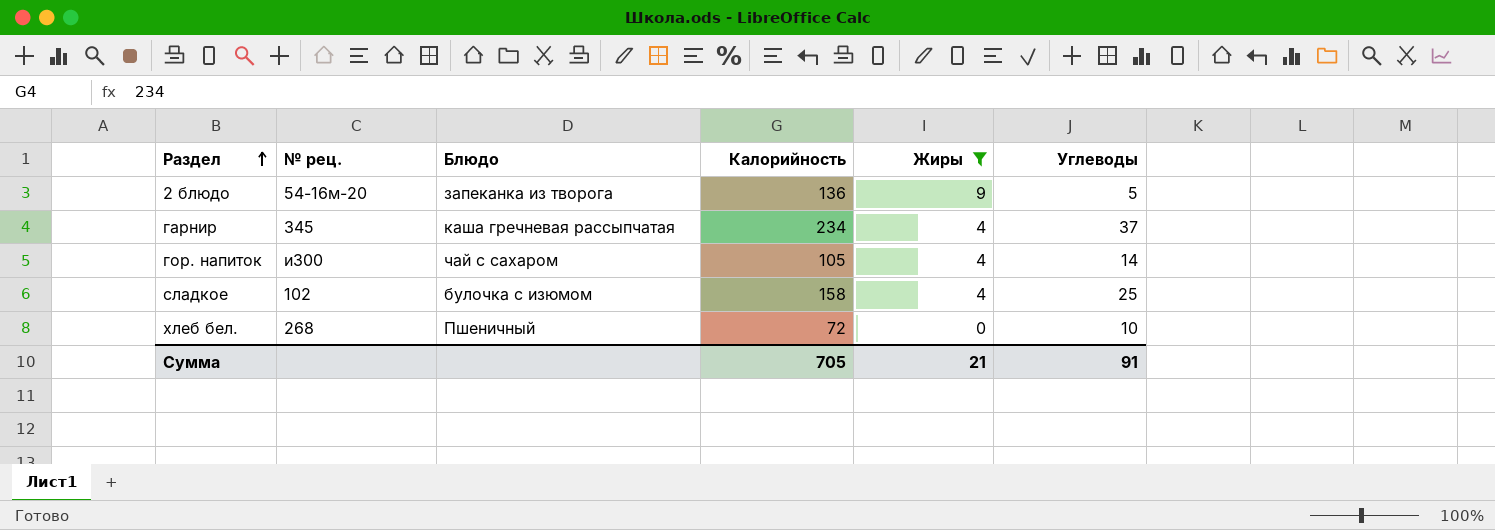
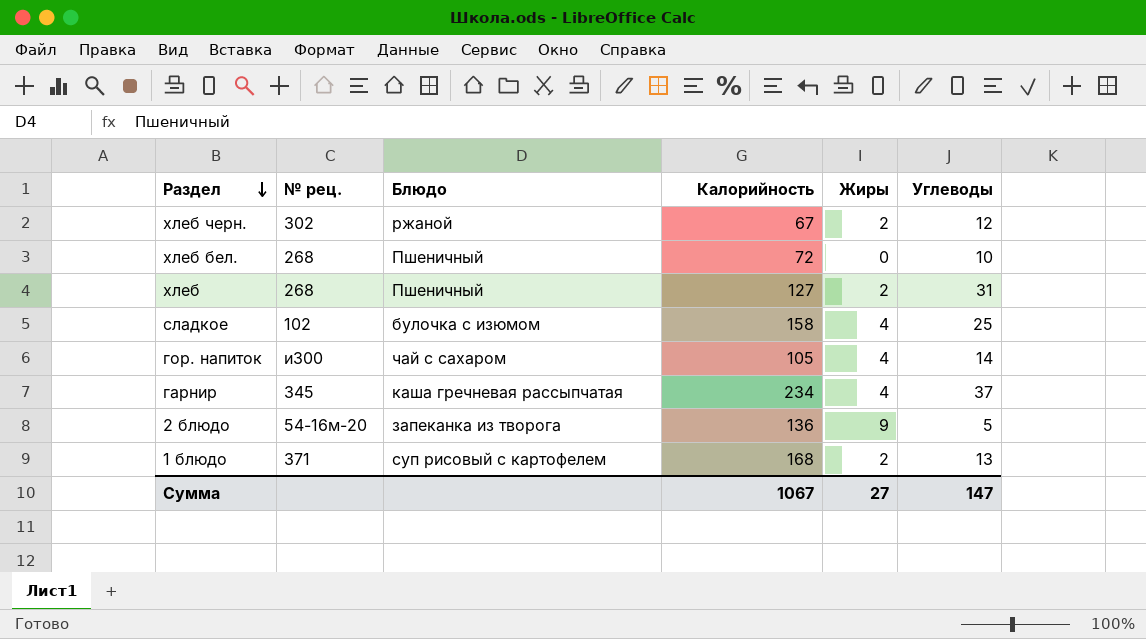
filter: Жиры != 2 -> none
row order: Раздел ascending -> Раздел descending
Сумма | Калорийность: 705 -> 1067
Сумма | Жиры: 21 -> 27
Сумма | Углеводы: 91 -> 147

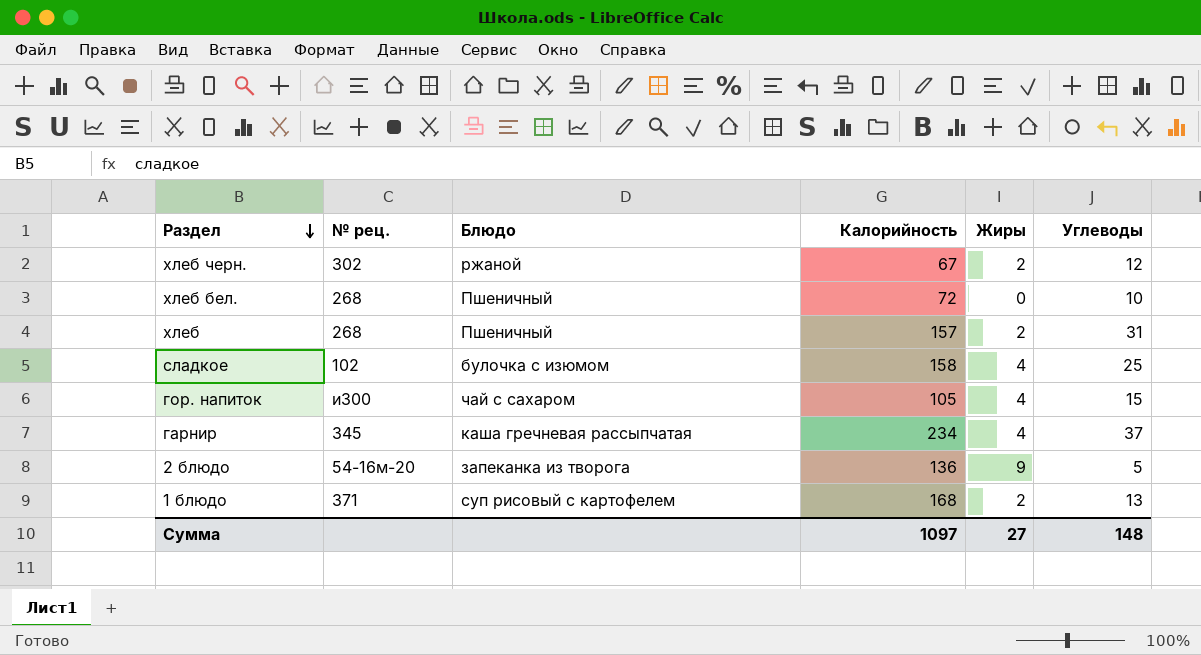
хлеб | Калорийность: 127 -> 157
гор. напиток | Углеводы: 14 -> 15
Сумма | Калорийность: 1067 -> 1097
Сумма | Углеводы: 147 -> 148

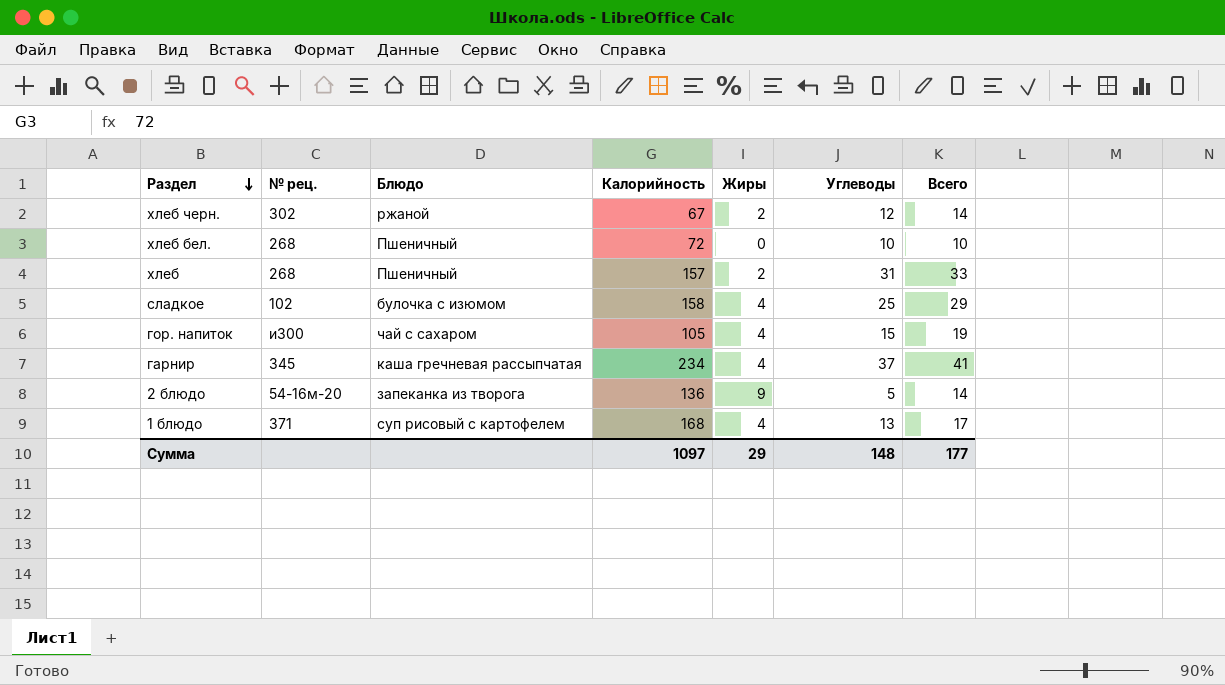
column Всего | formula: none -> [Жиры] + [Углеводы]
1 блюдо | Жиры: 2 -> 4
Сумма | Жиры: 27 -> 29

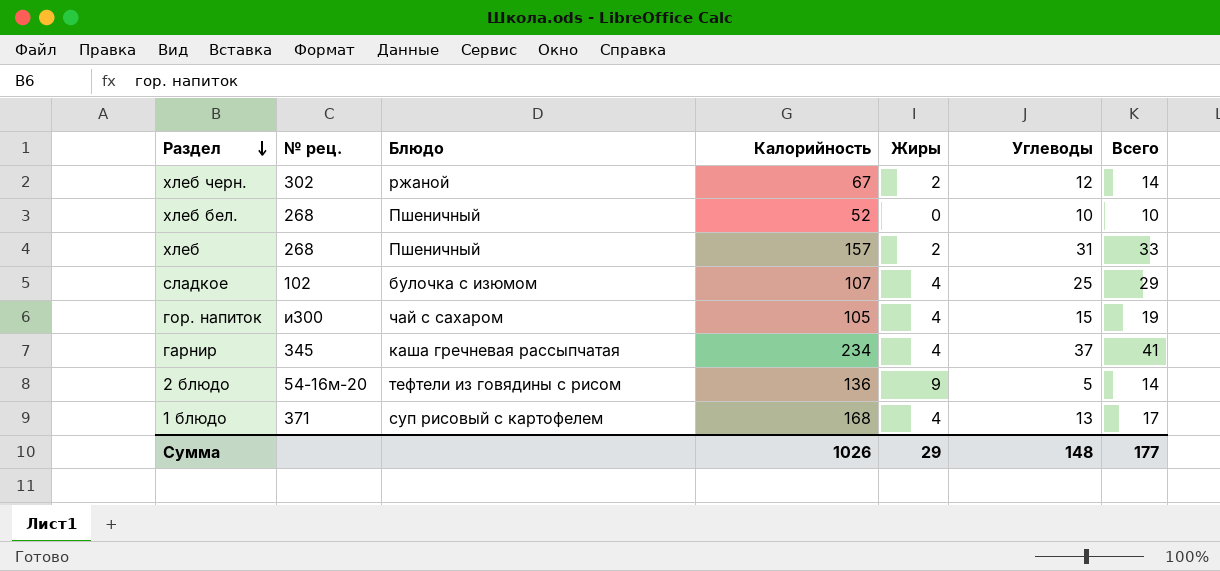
хлеб бел. | Калорийность: 72 -> 52
сладкое | Калорийность: 158 -> 107
2 блюдо | Блюдо: запеканка из творога -> тефтели из говядины с рисом
Сумма | Калорийность: 1097 -> 1026

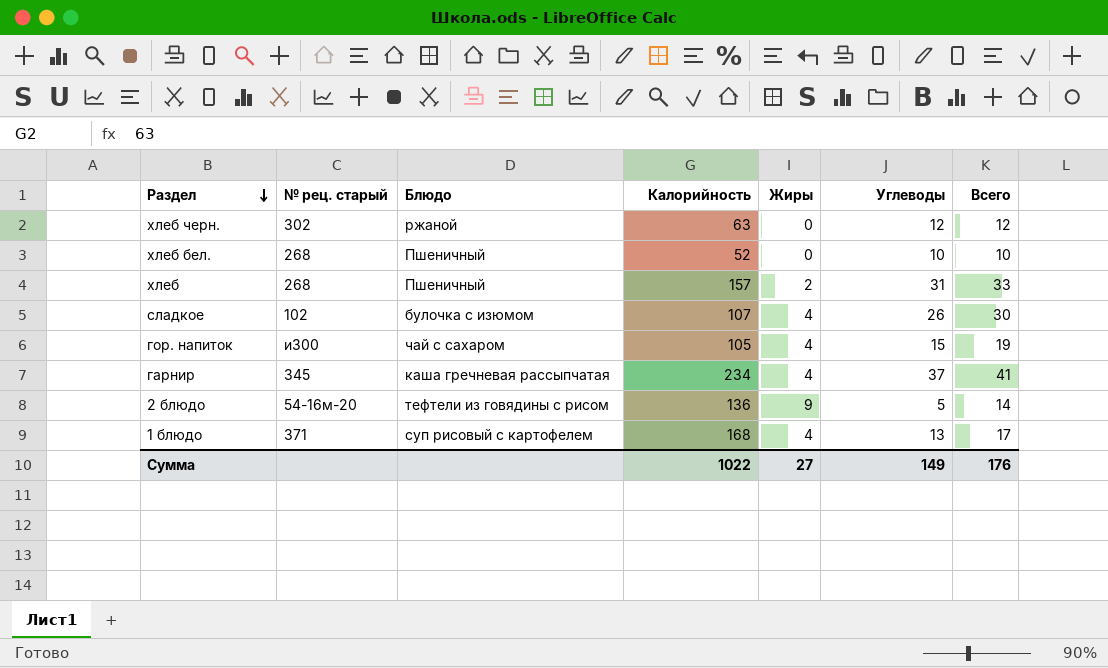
column name: № рец. -> № рец. старый
хлеб черн. | Калорийность: 67 -> 63
хлеб черн. | Жиры: 2 -> 0
хлеб черн. | Всего: 14 -> 12
сладкое | Углеводы: 25 -> 26
сладкое | Всего: 29 -> 30
Сумма | Калорийность: 1026 -> 1022
Сумма | Жиры: 29 -> 27
Сумма | Углеводы: 148 -> 149
Сумма | Всего: 177 -> 176

